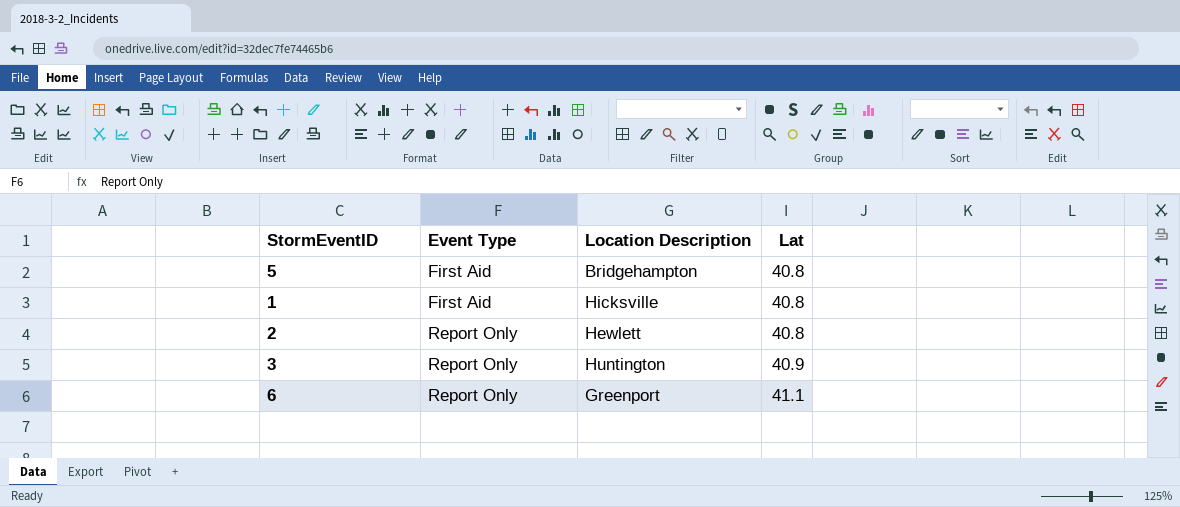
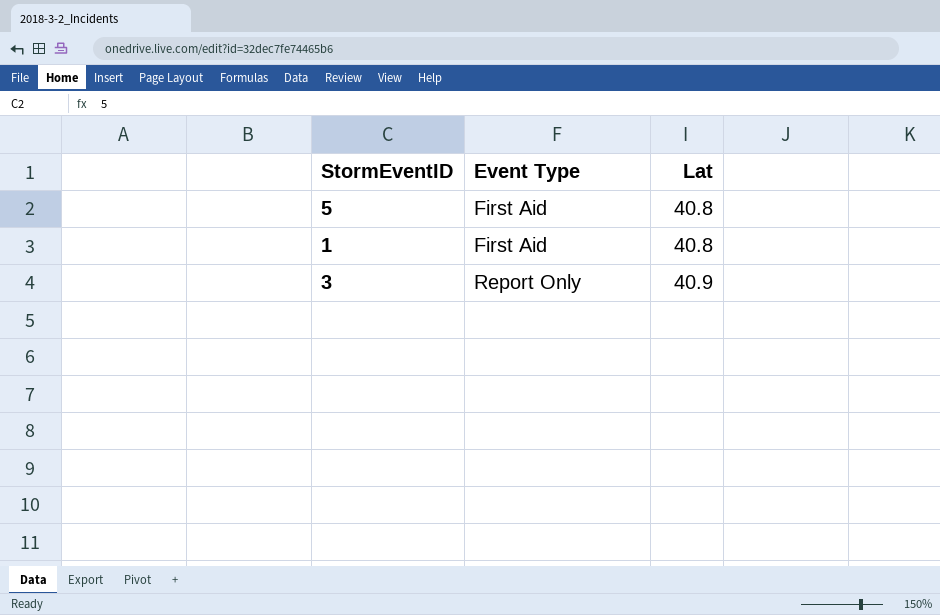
column Location Description | position: 3 -> none
row 2: Report Only | Hewlett | 40.8 -> none
row 6: Report Only | Greenport | 41.1 -> none

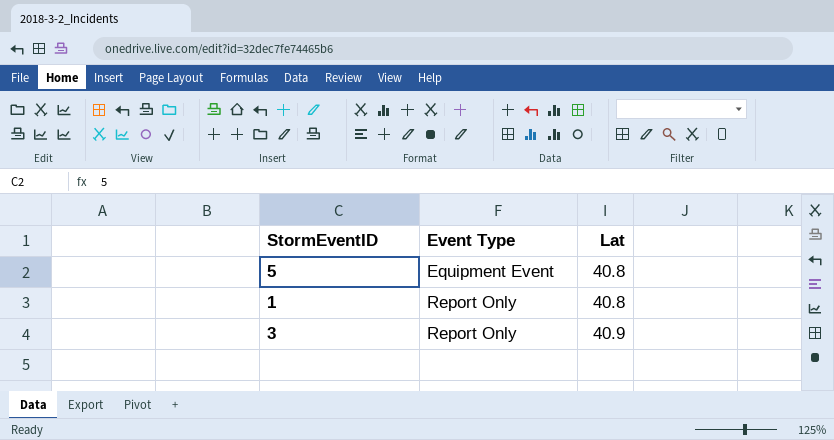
5 | Event Type: First Aid -> Equipment Event
1 | Event Type: First Aid -> Report Only

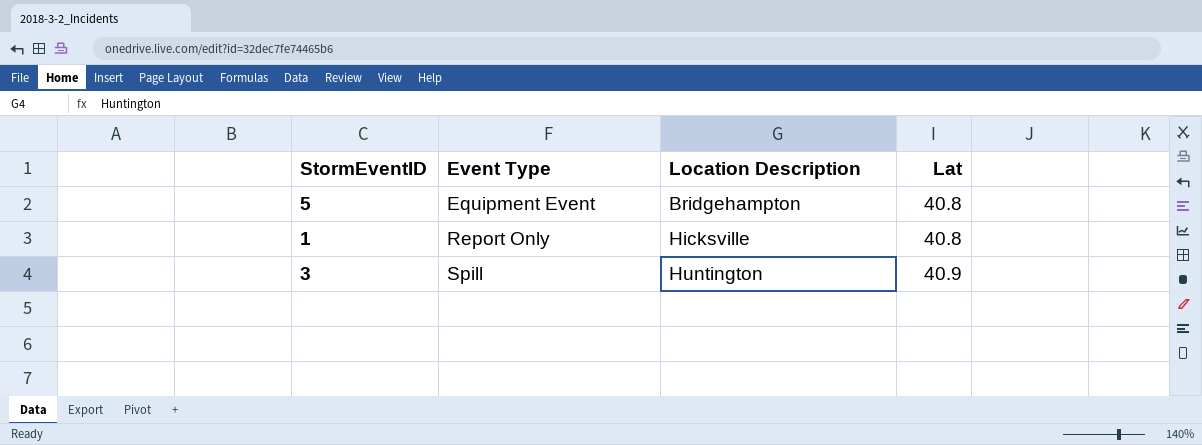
column Location Description | position: none -> 3
3 | Event Type: Report Only -> Spill

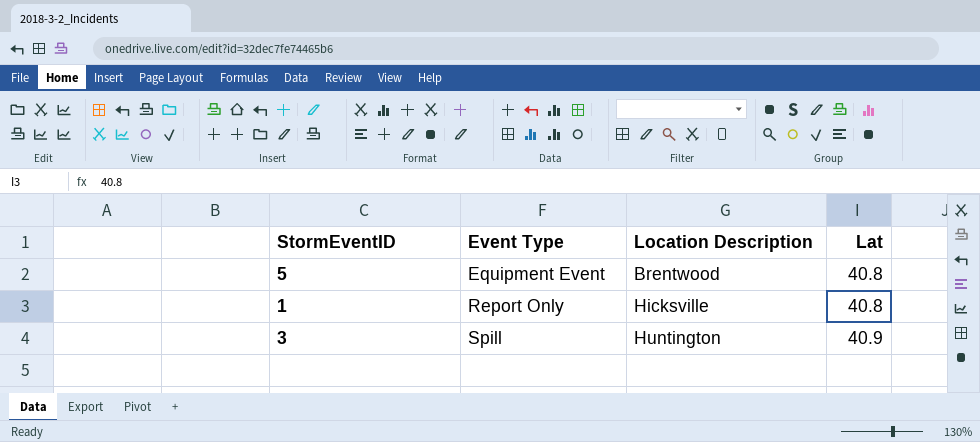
5 | Location Description: Bridgehampton -> Brentwood

